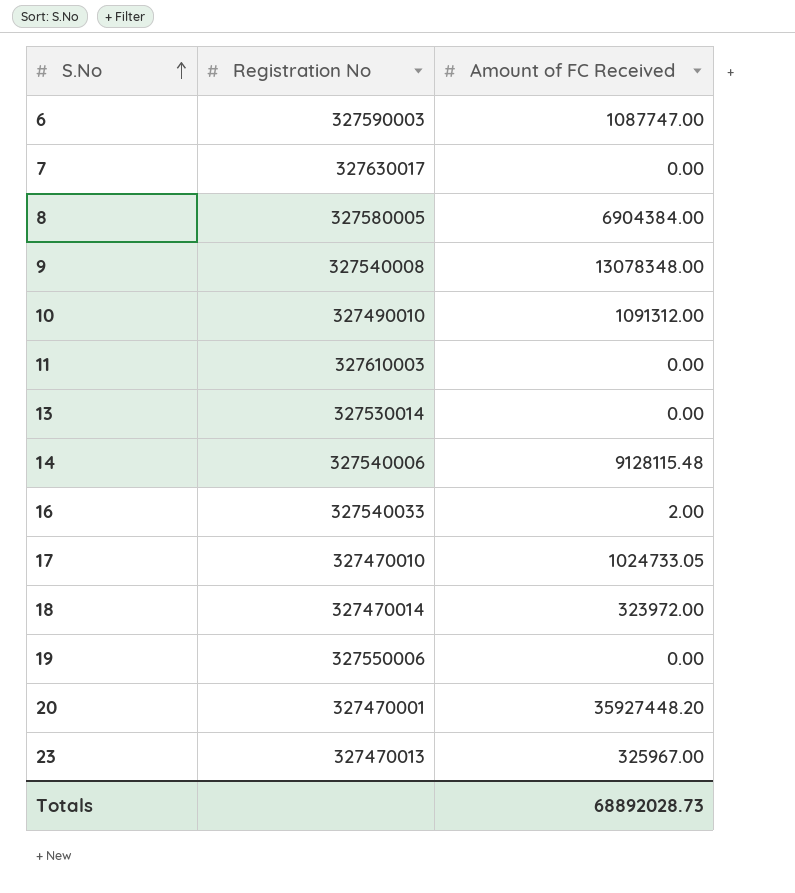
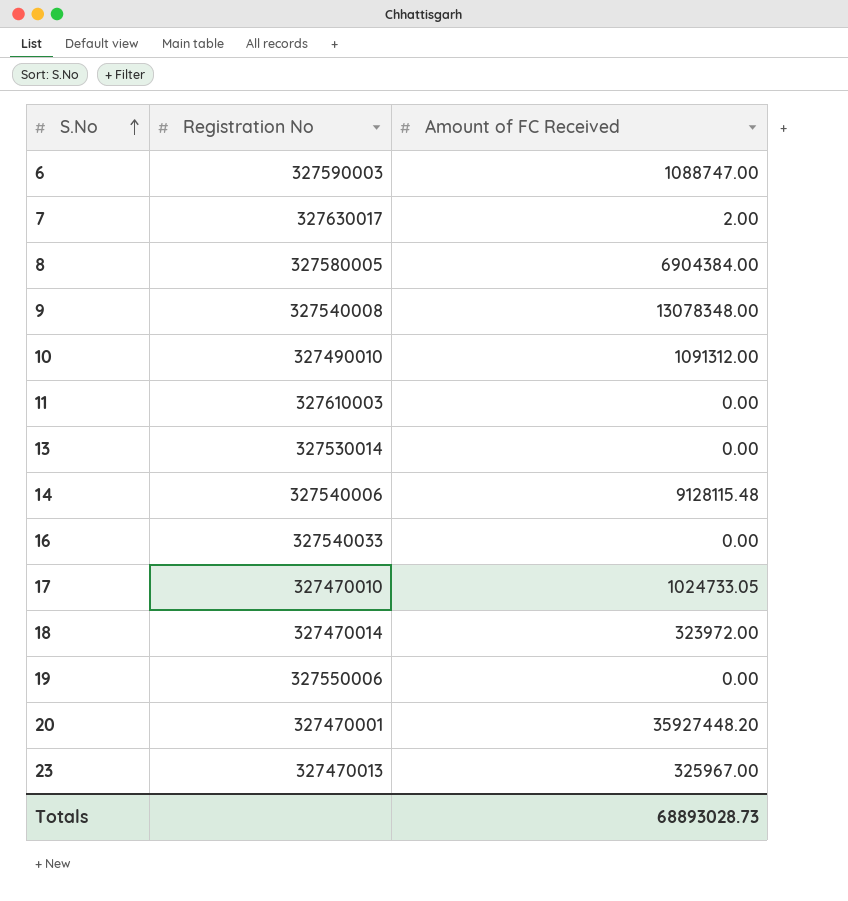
6 | Amount of FC Received: 1087747.00 -> 1088747.00
7 | Amount of FC Received: 0.00 -> 2.00
16 | Amount of FC Received: 2.00 -> 0.00
Totals | Amount of FC Received: 68892028.73 -> 68893028.73

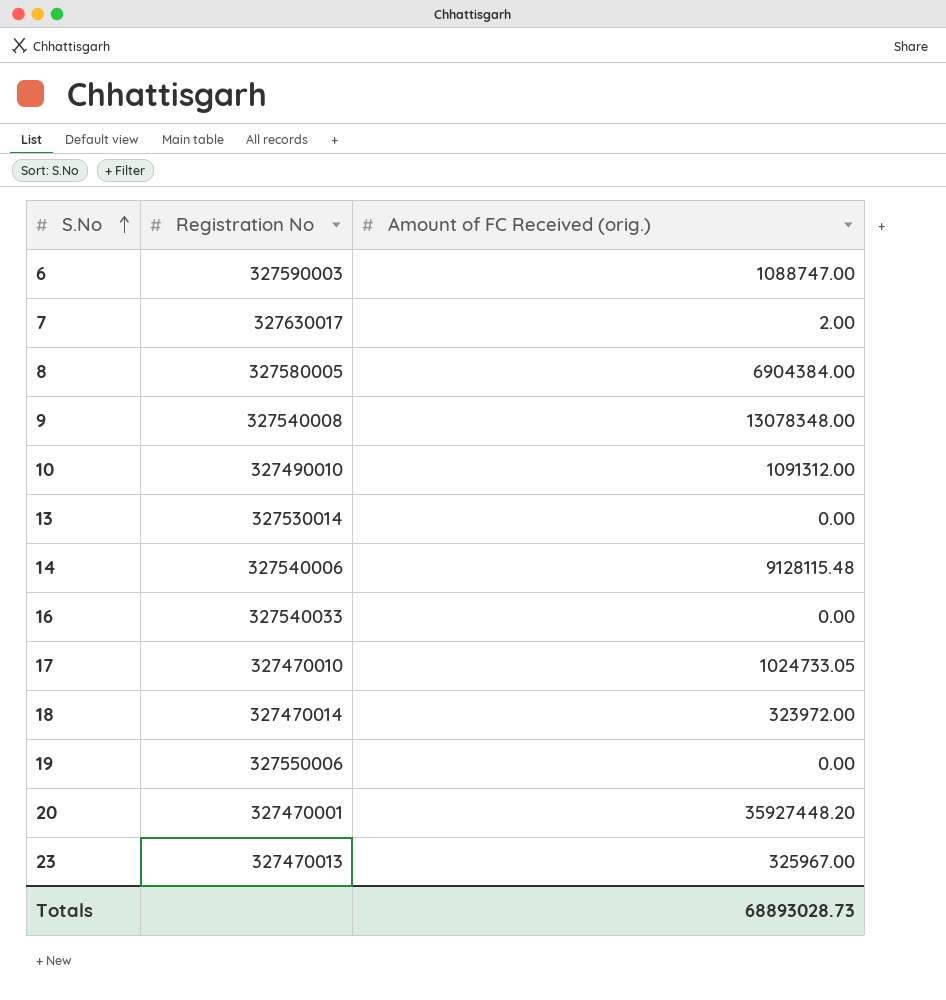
column name: Amount of FC Received -> Amount of FC Received (orig.)
row 11: 327610003 | 0.00 -> none

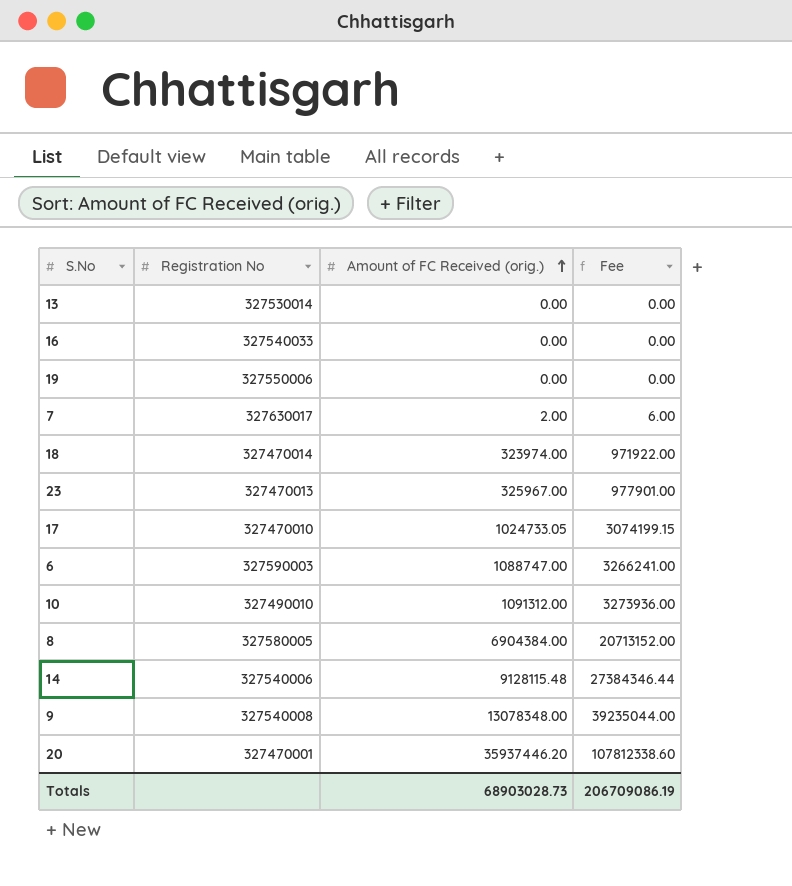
row order: S.No ascending -> Amount of FC Received (orig.) ascending
column Fee | formula: none -> [Amount of FC Received (orig.)] * 3
18 | Amount of FC Received (orig.): 323972.00 -> 323974.00
20 | Amount of FC Received (orig.): 35927448.20 -> 35937446.20
Totals | Amount of FC Received (orig.): 68893028.73 -> 68903028.73

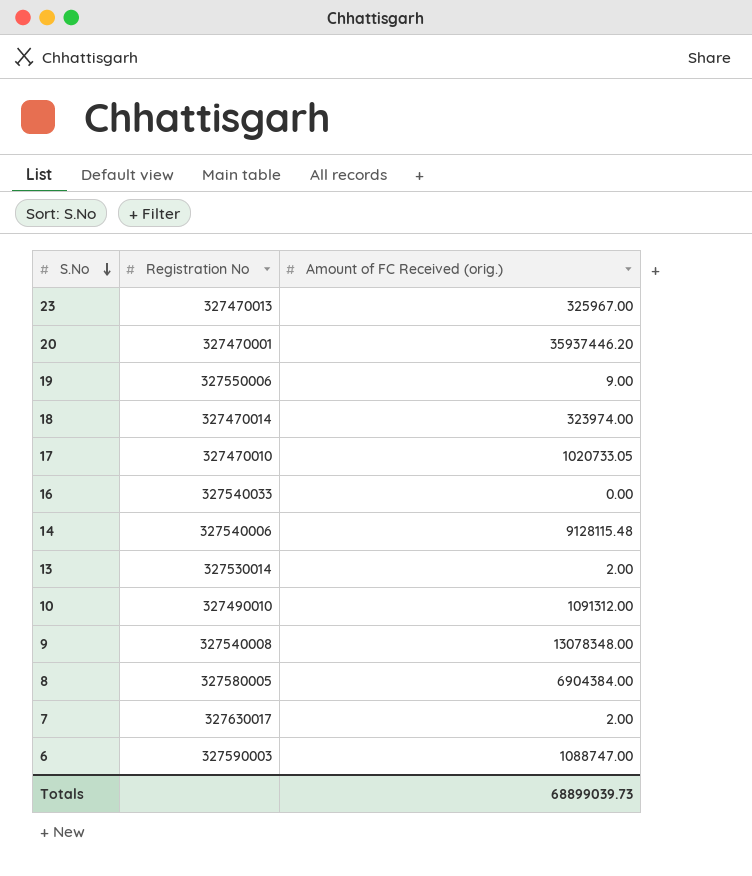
row order: Amount of FC Received (orig.) ascending -> S.No descending
column Fee | formula: [Amount of FC Received (orig.)] * 3 -> none
19 | Amount of FC Received (orig.): 0.00 -> 9.00
17 | Amount of FC Received (orig.): 1024733.05 -> 1020733.05
13 | Amount of FC Received (orig.): 0.00 -> 2.00
Totals | Amount of FC Received (orig.): 68903028.73 -> 68899039.73

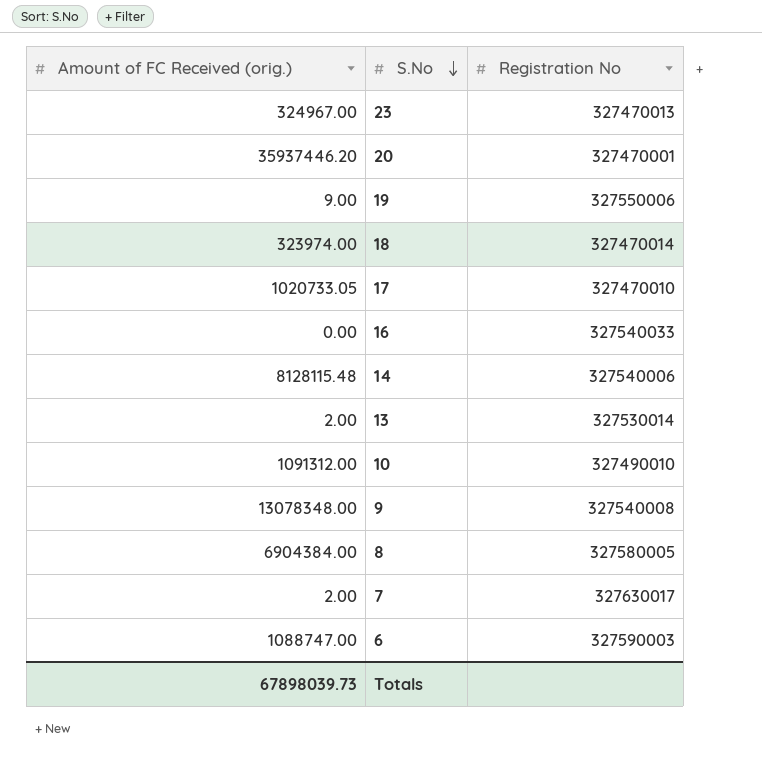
column Amount of FC Received (orig.) | position: 3 -> 1
23 | Amount of FC Received (orig.): 325967.00 -> 324967.00
14 | Amount of FC Received (orig.): 9128115.48 -> 8128115.48
Totals | Amount of FC Received (orig.): 68899039.73 -> 67898039.73

